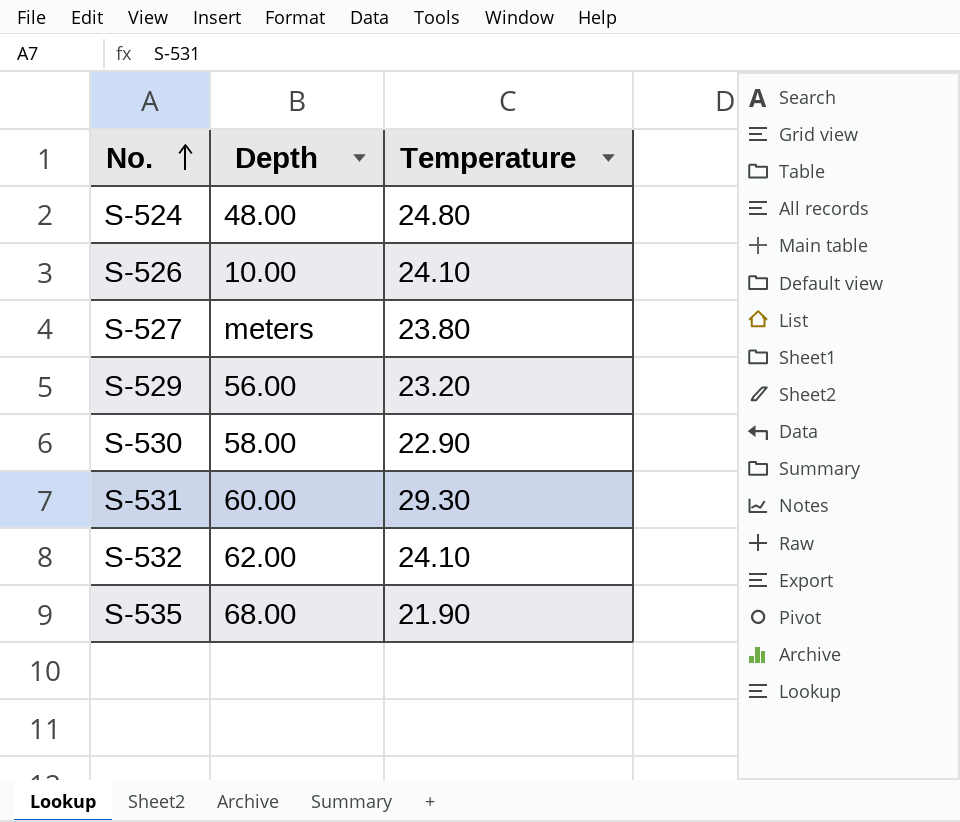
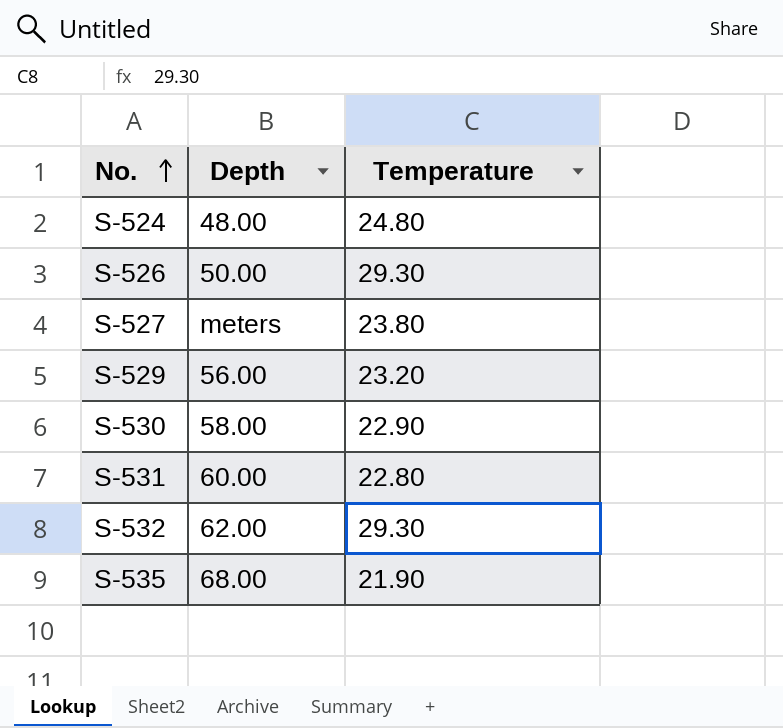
S-526 | Depth: 10.00 -> 50.00
S-526 | Temperature: 24.10 -> 29.30
S-531 | Temperature: 29.30 -> 22.80
S-532 | Temperature: 24.10 -> 29.30

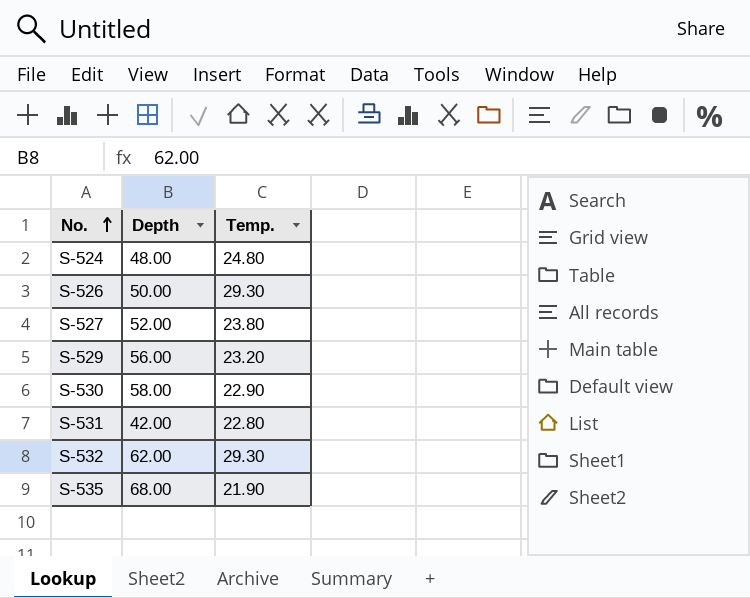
column name: Temperature -> Temp.
S-527 | Depth: meters -> 52.00
S-531 | Depth: 60.00 -> 42.00

